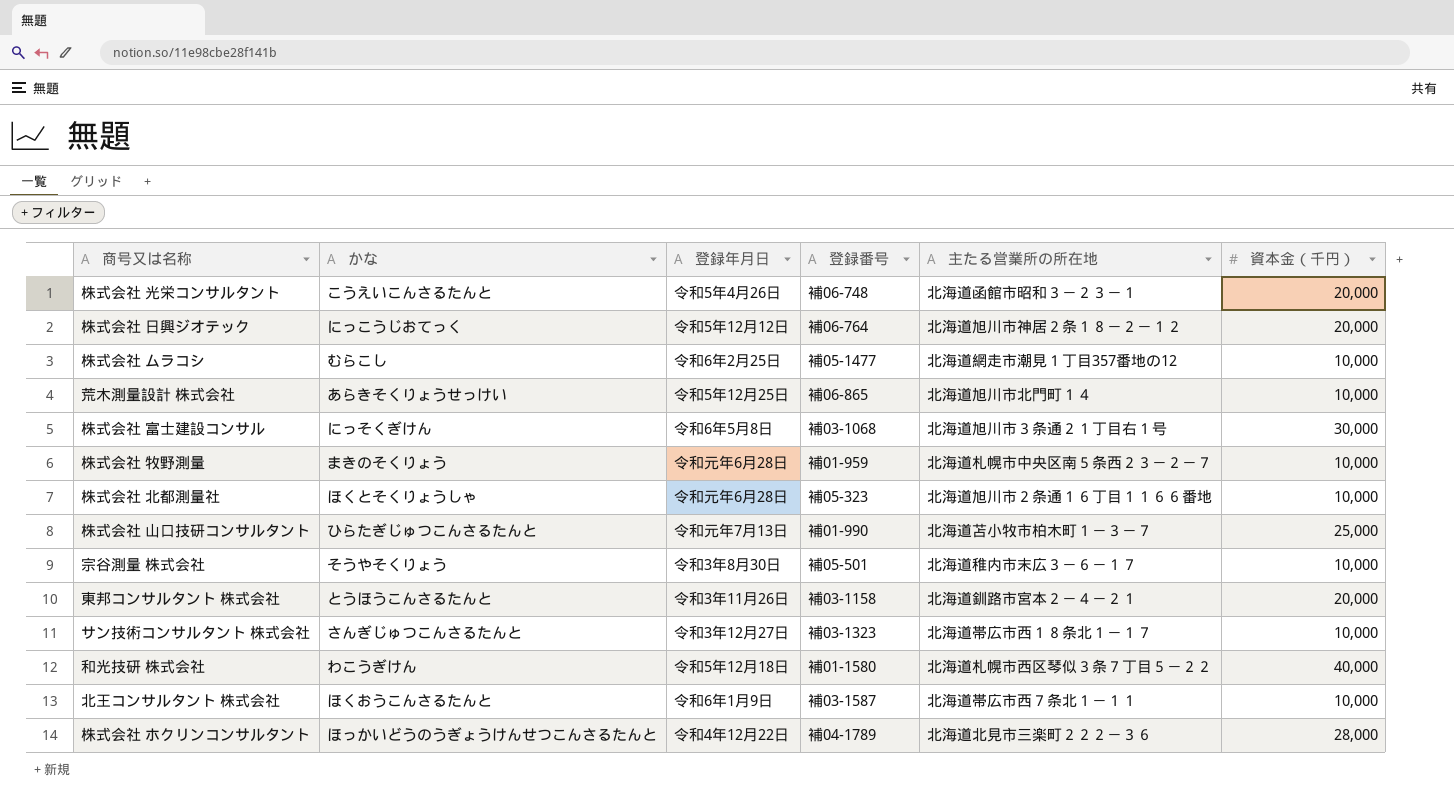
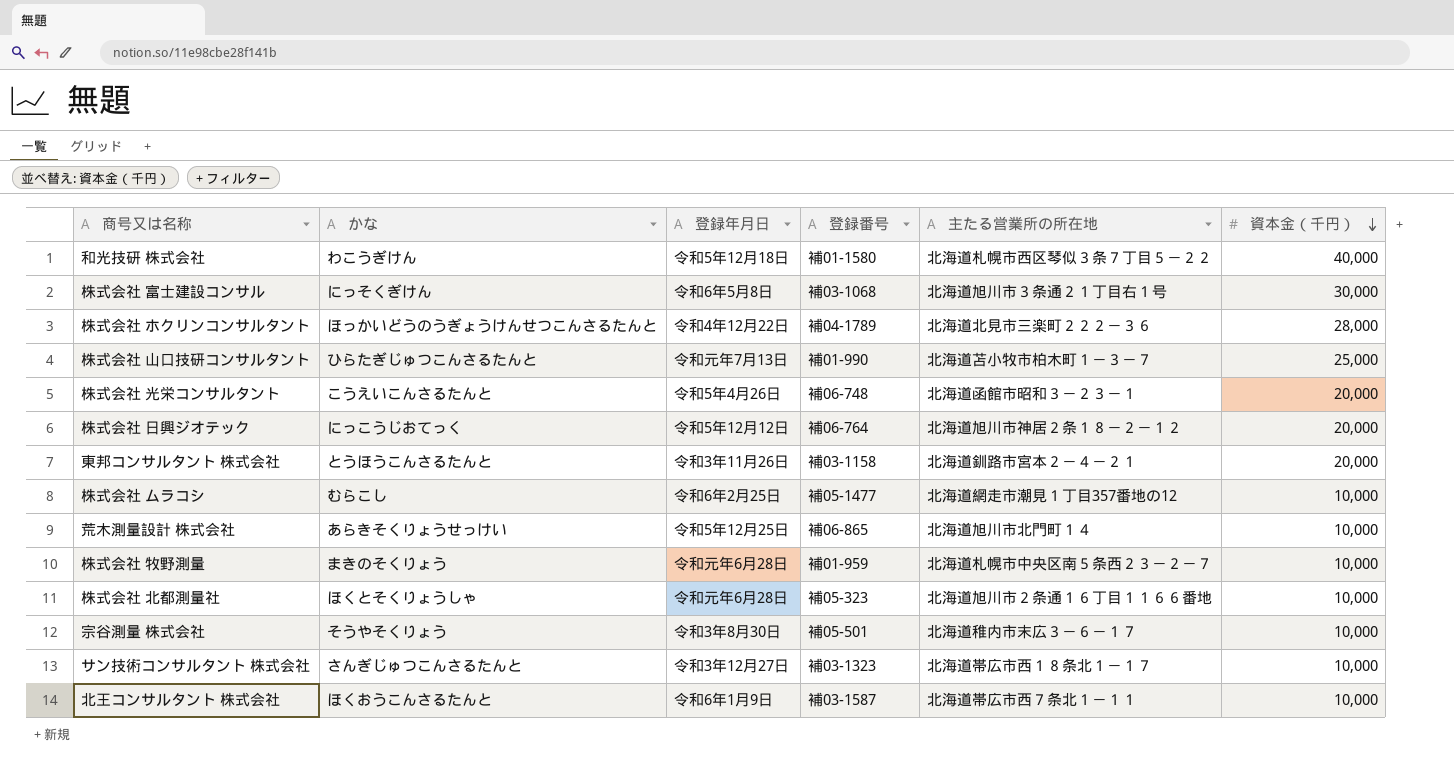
row order: none -> 資本金（千円） descending

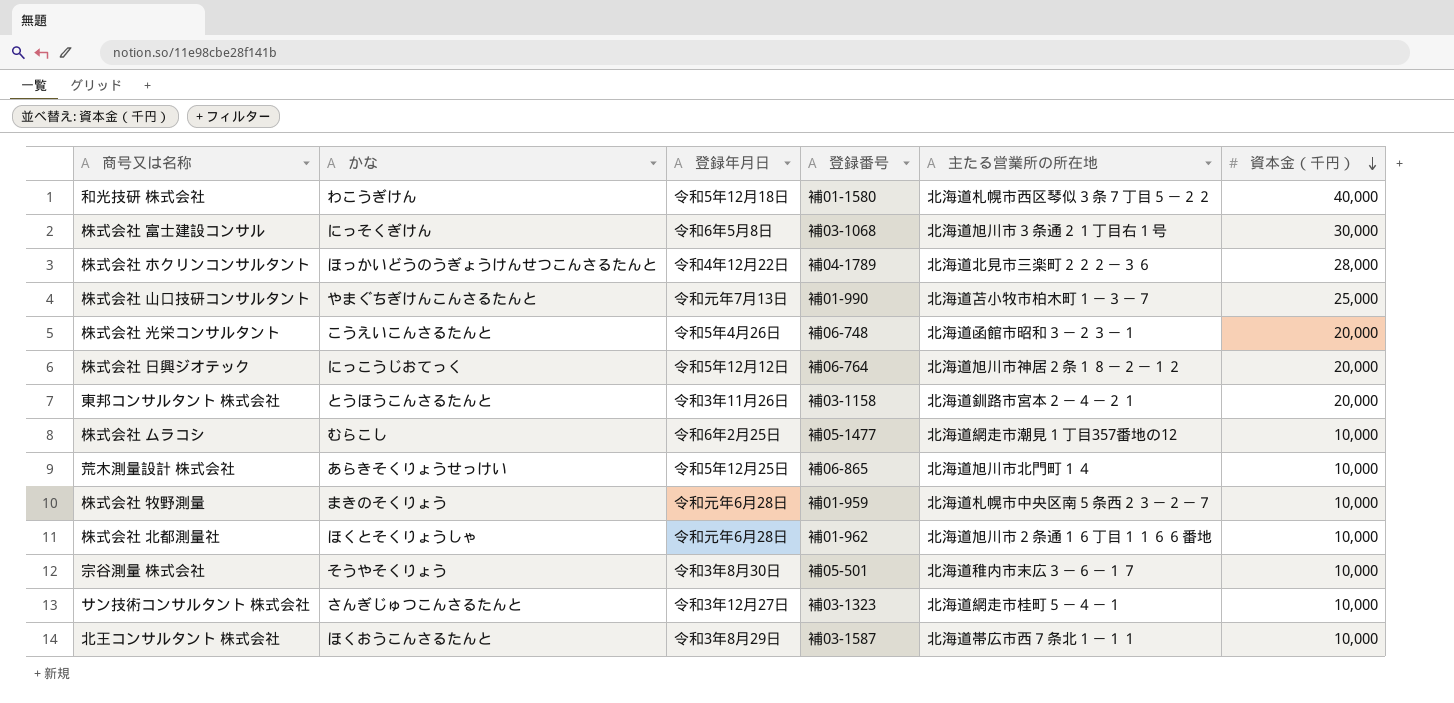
株式会社 山口技研コンサルタント | かな: ひらたぎじゅつこんさるたんと -> やまぐちぎけんこんさるたんと
株式会社 北都測量社 | 登録番号: 補05-323 -> 補01-962
サン技術コンサルタント 株式会社 | 主たる営業所の所在地: 北海道帯広市西１８条北１－１７ -> 北海道網走市桂町５－４－１
北王コンサルタント 株式会社 | 登録年月日: 令和6年1月9日 -> 令和3年8月29日

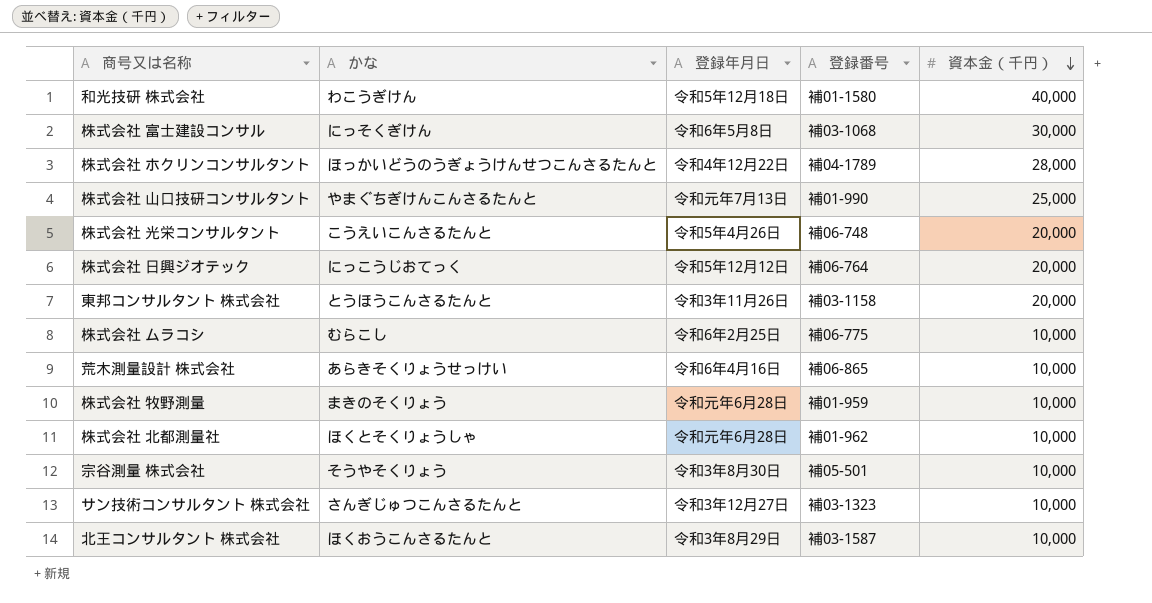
column 主たる営業所の所在地 | position: 5 -> none
株式会社 ムラコシ | 登録番号: 補05-1477 -> 補06-775
荒木測量設計 株式会社 | 登録年月日: 令和5年12月25日 -> 令和6年4月16日

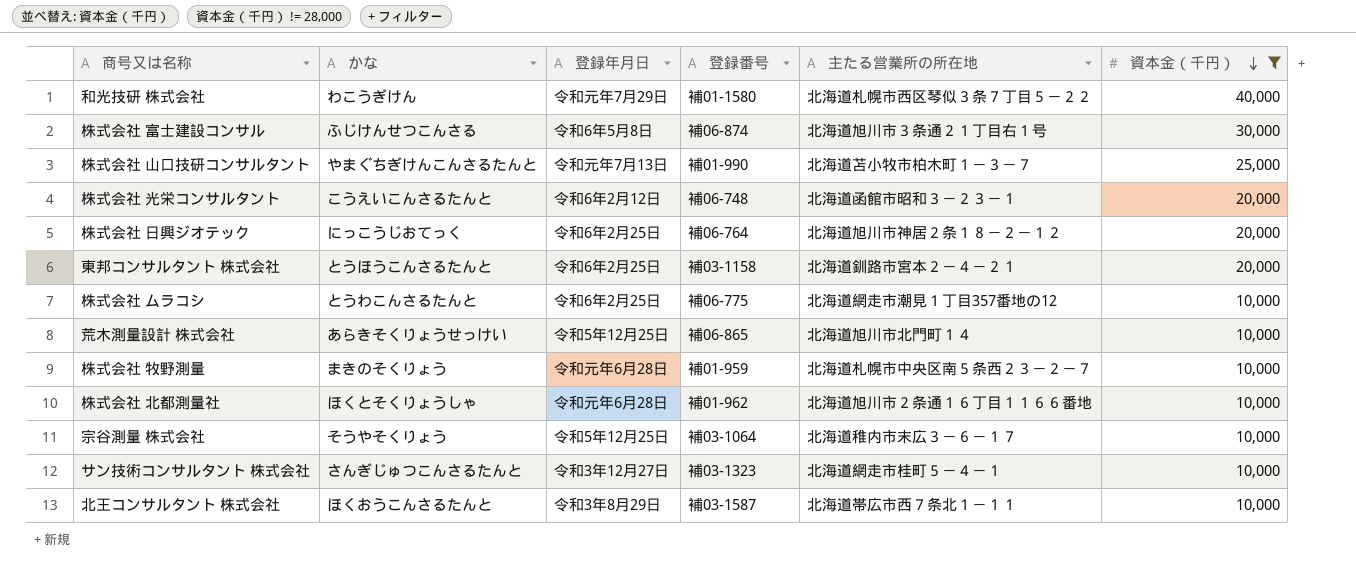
filter: none -> 資本金（千円） != 28,000
column 主たる営業所の所在地 | position: none -> 5
和光技研 株式会社 | 登録年月日: 令和5年12月18日 -> 令和元年7月29日
株式会社 富士建設コンサル | かな: にっそくぎけん -> ふじけんせつこんさる
株式会社 富士建設コンサル | 登録番号: 補03-1068 -> 補06-874
株式会社 光栄コンサルタント | 登録年月日: 令和5年4月26日 -> 令和6年2月12日
株式会社 日興ジオテック | 登録年月日: 令和5年12月12日 -> 令和6年2月25日
東邦コンサルタント 株式会社 | 登録年月日: 令和3年11月26日 -> 令和6年2月25日
株式会社 ムラコシ | かな: むらこし -> とうわこんさるたんと
荒木測量設計 株式会社 | 登録年月日: 令和6年4月16日 -> 令和5年12月25日
宗谷測量 株式会社 | 登録年月日: 令和3年8月30日 -> 令和5年12月25日
宗谷測量 株式会社 | 登録番号: 補05-501 -> 補03-1064

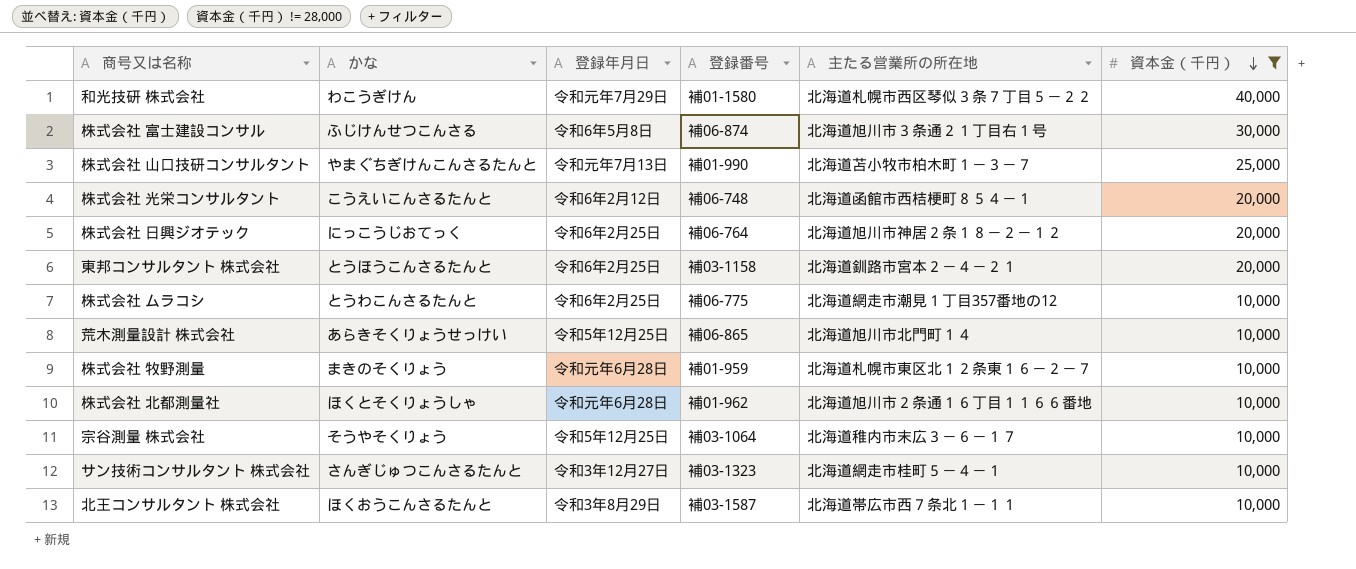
株式会社 光栄コンサルタント | 主たる営業所の所在地: 北海道函館市昭和３－２３－１ -> 北海道函館市西桔梗町８５４－１
株式会社 牧野測量 | 主たる営業所の所在地: 北海道札幌市中央区南５条西２３－２－７ -> 北海道札幌市東区北１２条東１６－２－７

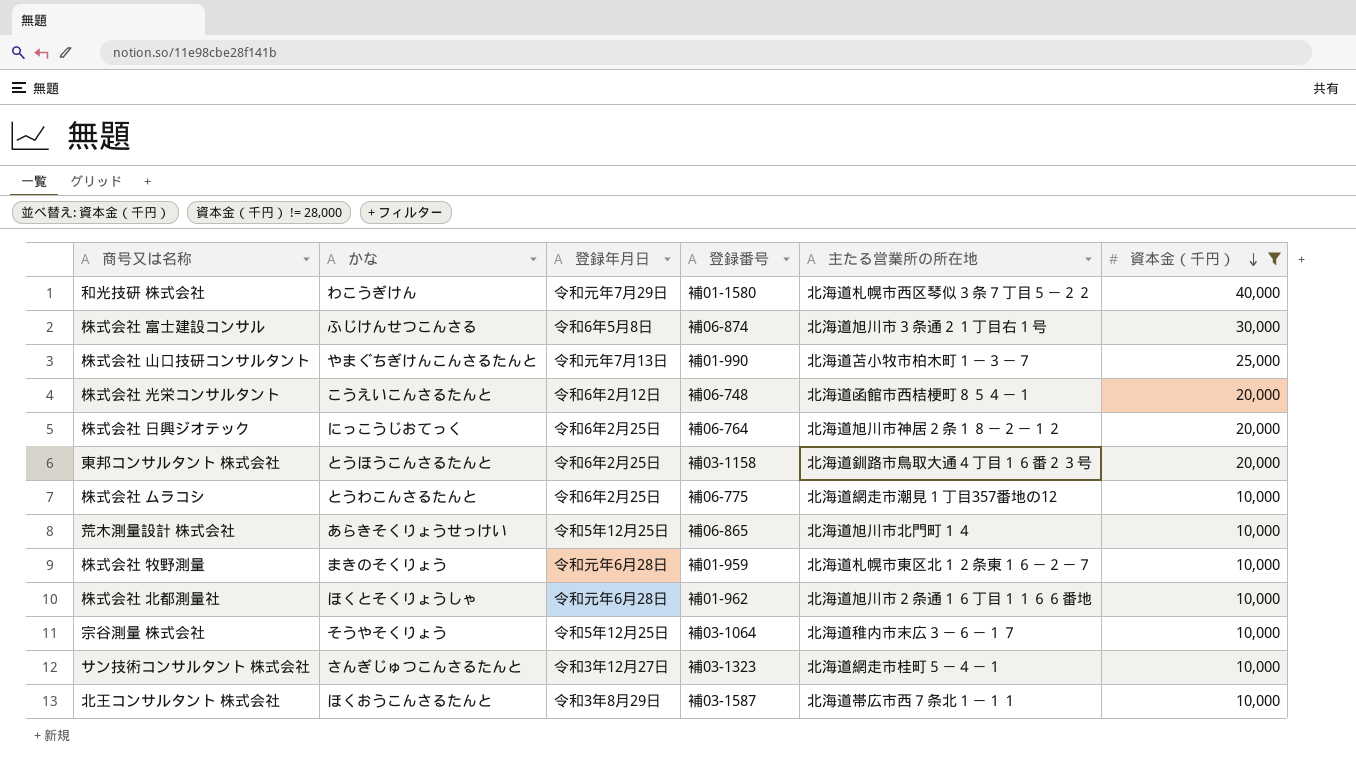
東邦コンサルタント 株式会社 | 主たる営業所の所在地: 北海道釧路市宮本２－４－２１ -> 北海道釧路市鳥取大通４丁目１６番２３号

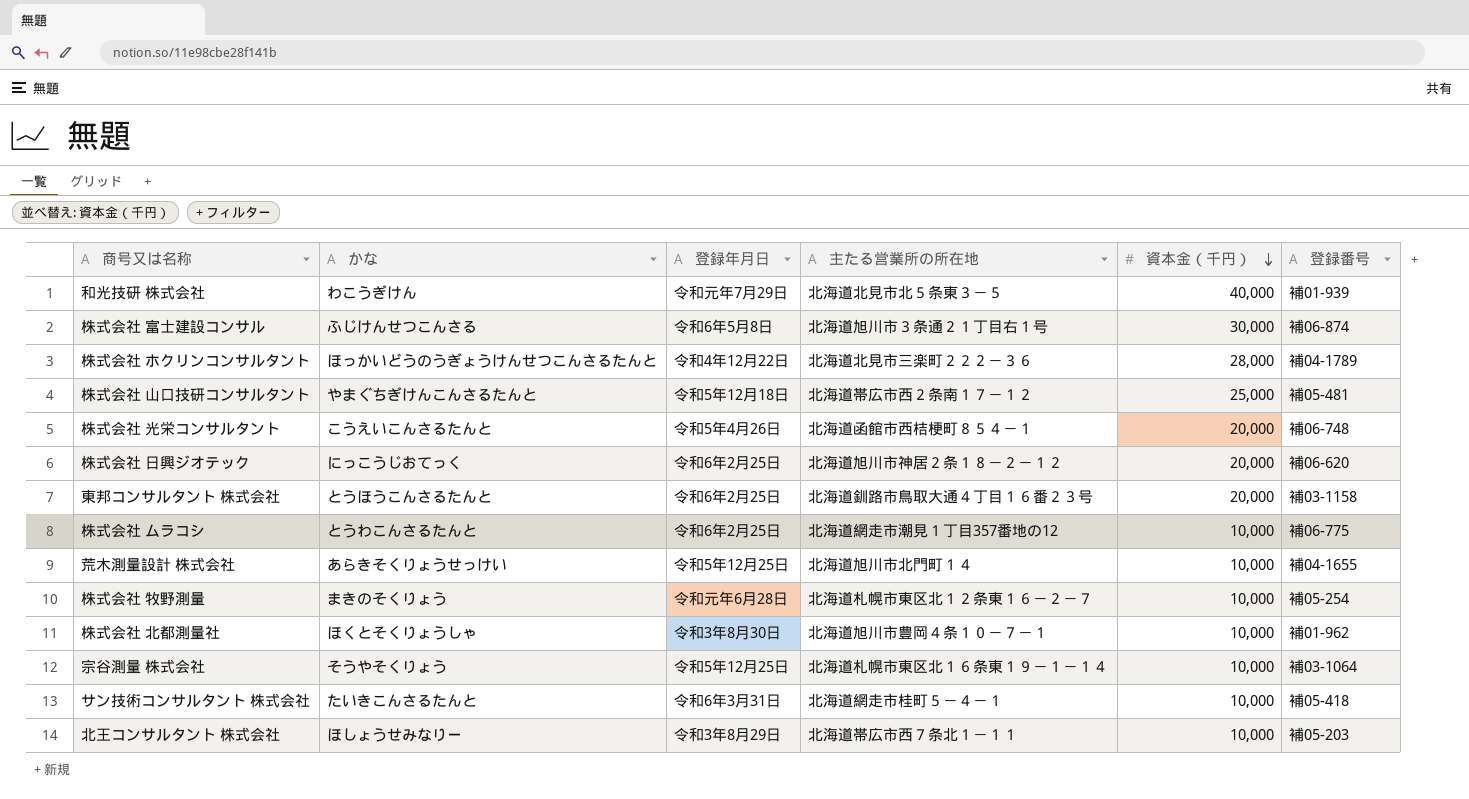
filter: 資本金（千円） != 28,000 -> none
column 登録番号 | position: 4 -> 6
和光技研 株式会社 | 主たる営業所の所在地: 北海道札幌市西区琴似３条７丁目５－２２ -> 北海道北見市北５条東３－５
和光技研 株式会社 | 登録番号: 補01-1580 -> 補01-939
株式会社 山口技研コンサルタント | 登録年月日: 令和元年7月13日 -> 令和5年12月18日
株式会社 山口技研コンサルタント | 主たる営業所の所在地: 北海道苫小牧市柏木町１－３－７ -> 北海道帯広市西２条南１７－１２
株式会社 山口技研コンサルタント | 登録番号: 補01-990 -> 補05-481
株式会社 光栄コンサルタント | 登録年月日: 令和6年2月12日 -> 令和5年4月26日
株式会社 日興ジオテック | 登録番号: 補06-764 -> 補06-620
荒木測量設計 株式会社 | 登録番号: 補06-865 -> 補04-1655
株式会社 牧野測量 | 登録番号: 補01-959 -> 補05-254
株式会社 北都測量社 | 登録年月日: 令和元年6月28日 -> 令和3年8月30日
株式会社 北都測量社 | 主たる営業所の所在地: 北海道旭川市２条通１６丁目１１６６番地 -> 北海道旭川市豊岡４条１０－７－１
宗谷測量 株式会社 | 主たる営業所の所在地: 北海道稚内市末広３－６－１７ -> 北海道札幌市東区北１６条東１９－１－１４
サン技術コンサルタント 株式会社 | かな: さんぎじゅつこんさるたんと -> たいきこんさるたんと
サン技術コンサルタント 株式会社 | 登録年月日: 令和3年12月27日 -> 令和6年3月31日
サン技術コンサルタント 株式会社 | 登録番号: 補03-1323 -> 補05-418
北王コンサルタント 株式会社 | かな: ほくおうこんさるたんと -> ほしょうせみなりー
北王コンサルタント 株式会社 | 登録番号: 補03-1587 -> 補05-203

